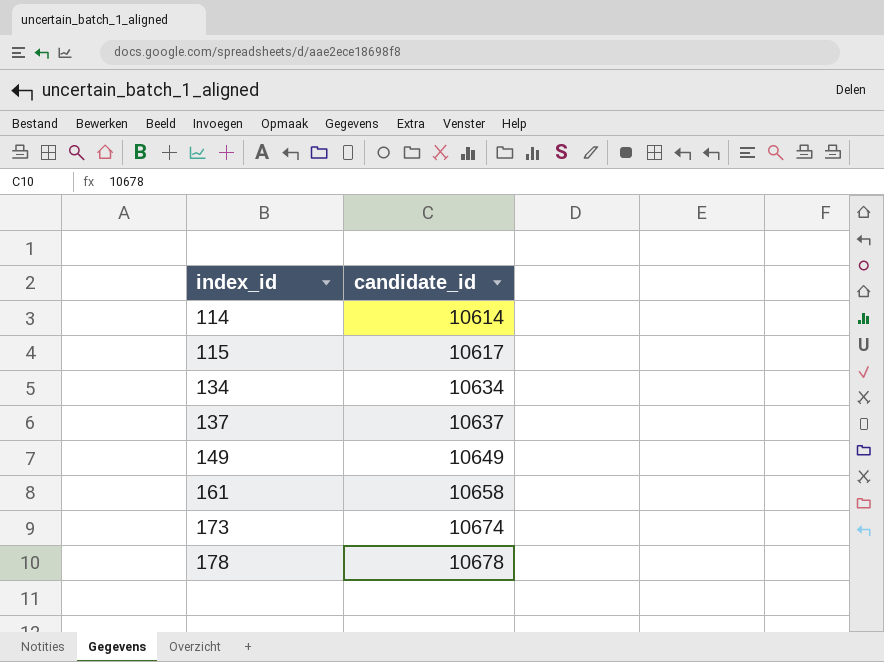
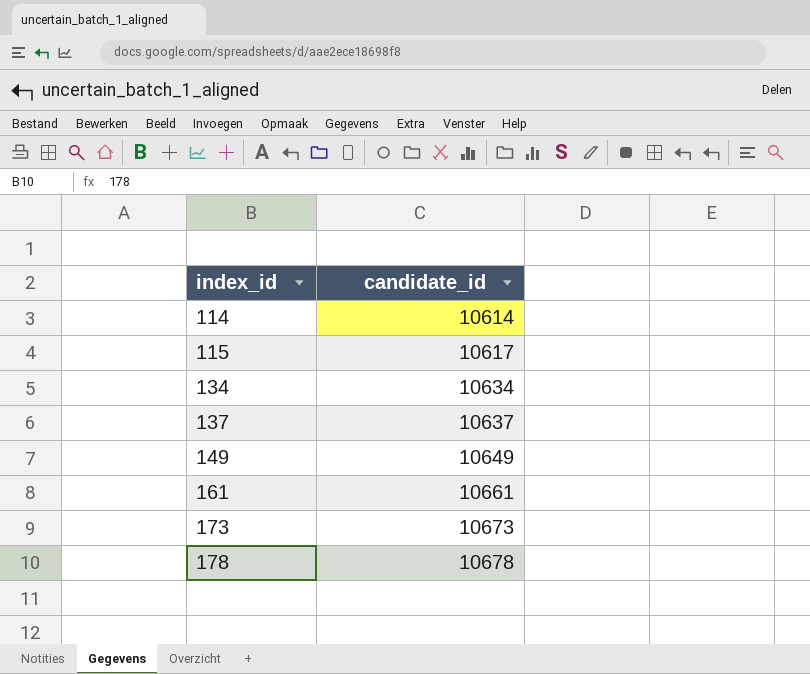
161 | candidate_id: 10658 -> 10661
173 | candidate_id: 10674 -> 10673

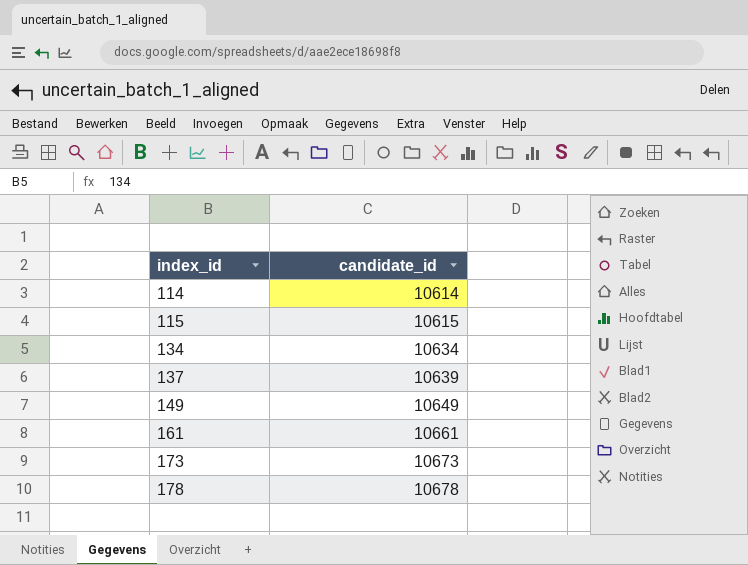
115 | candidate_id: 10617 -> 10615
137 | candidate_id: 10637 -> 10639

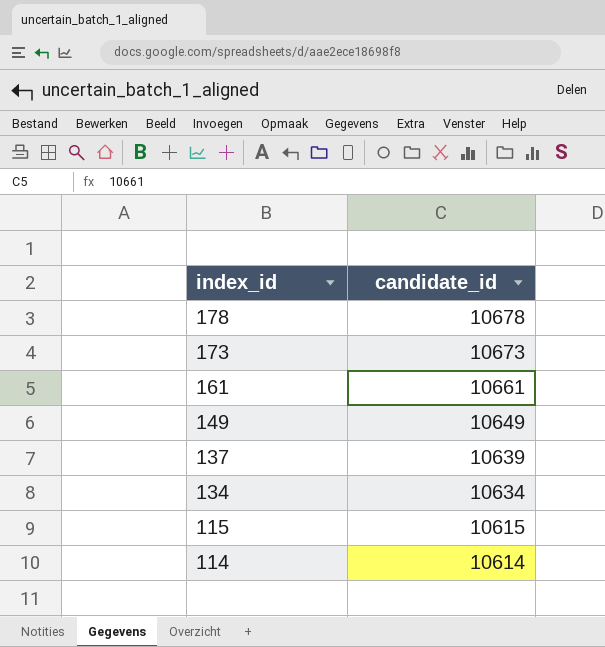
row order: index_id ascending -> index_id descending

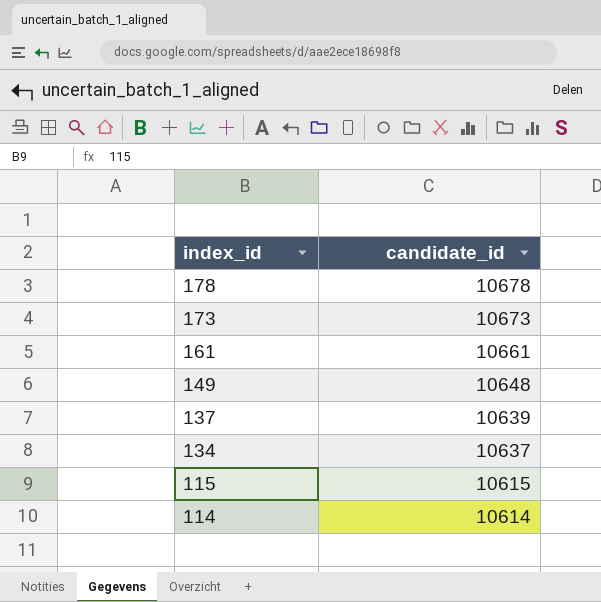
149 | candidate_id: 10649 -> 10648
134 | candidate_id: 10634 -> 10637

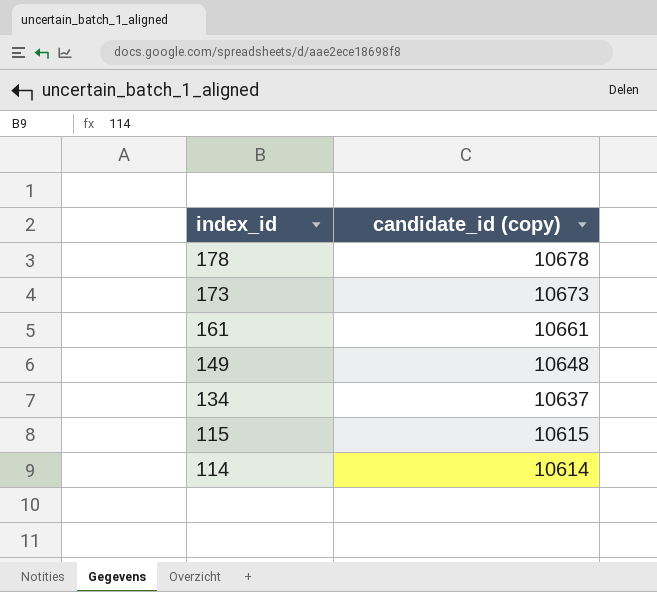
column name: candidate_id -> candidate_id (copy)
row 137: 10639 -> none

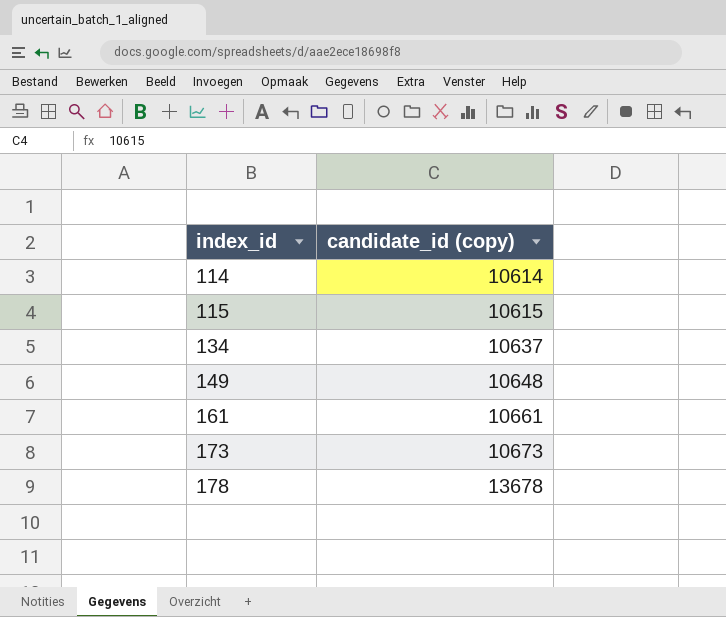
row order: index_id descending -> index_id ascending
178 | candidate_id (copy): 10678 -> 13678

